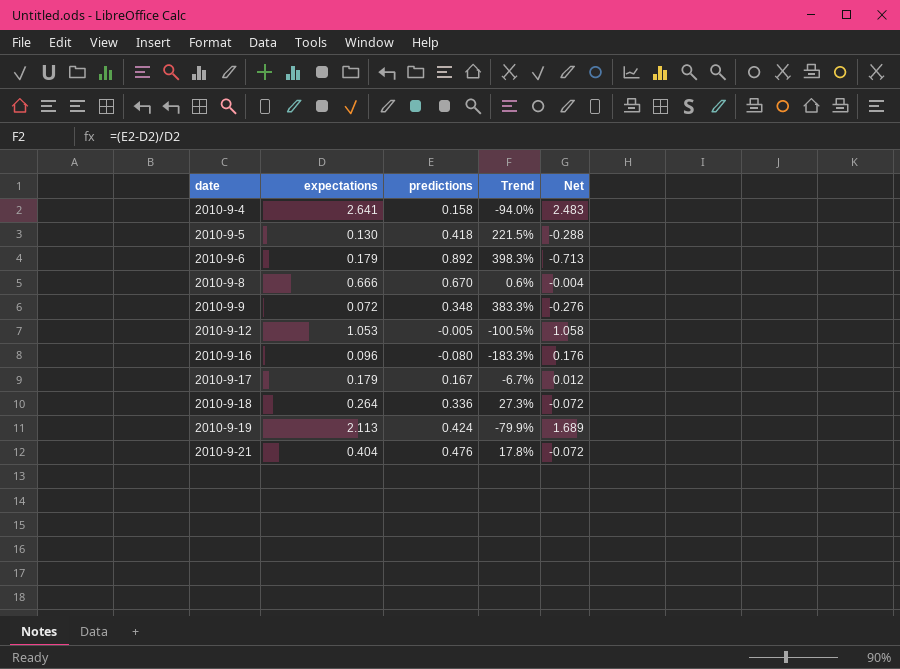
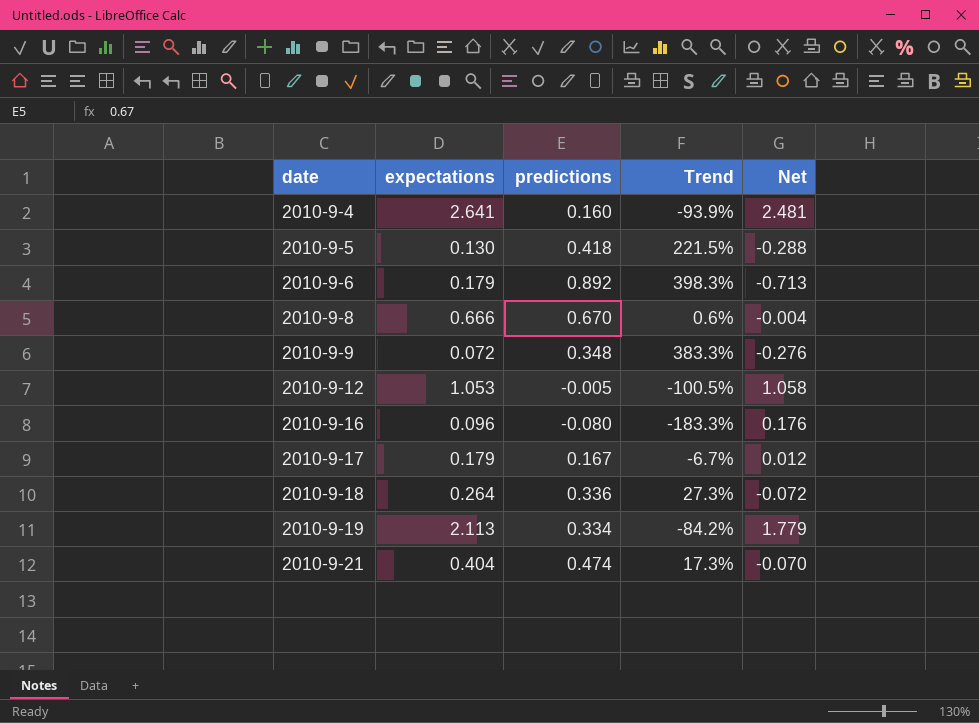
2010-9-4 | predictions: 0.158 -> 0.160
2010-9-4 | Trend: -94.0% -> -93.9%
2010-9-4 | Net: 2.483 -> 2.481
2010-9-19 | predictions: 0.424 -> 0.334
2010-9-19 | Trend: -79.9% -> -84.2%
2010-9-19 | Net: 1.689 -> 1.779
2010-9-21 | predictions: 0.476 -> 0.474
2010-9-21 | Trend: 17.8% -> 17.3%
2010-9-21 | Net: -0.072 -> -0.070

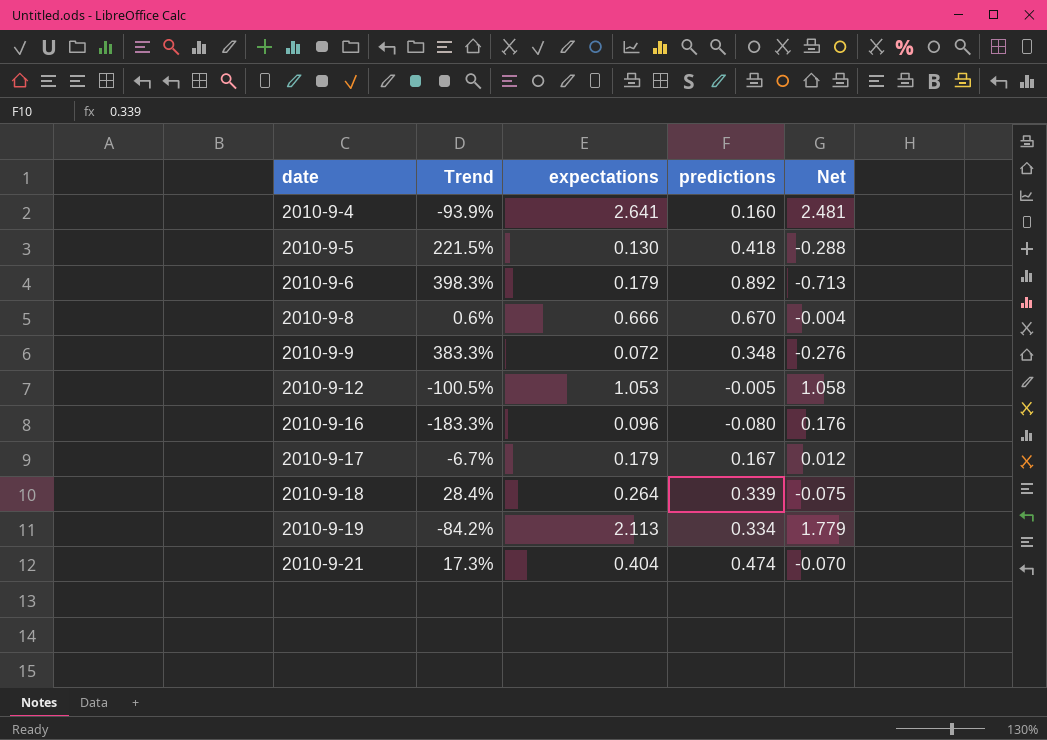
column Trend | position: 4 -> 2
2010-9-18 | Trend: 27.3% -> 28.4%
2010-9-18 | predictions: 0.336 -> 0.339
2010-9-18 | Net: -0.072 -> -0.075

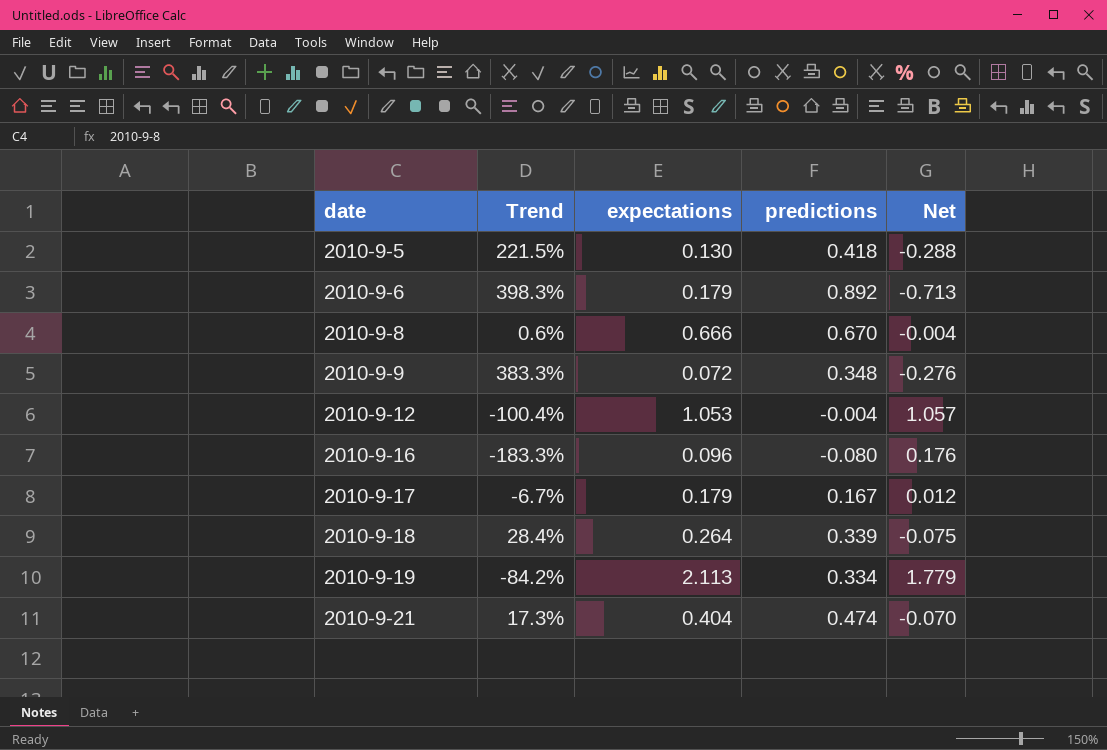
row 2010-9-4: -93.9% | 2.641 | 0.160 | 2.481 -> none
2010-9-12 | Trend: -100.5% -> -100.4%
2010-9-12 | predictions: -0.005 -> -0.004
2010-9-12 | Net: 1.058 -> 1.057

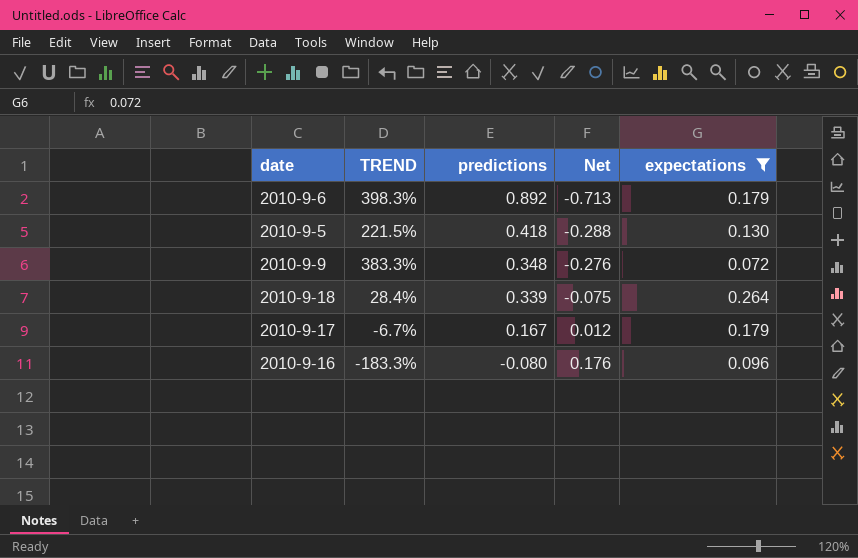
filter: none -> expectations <= 0.264
row order: date ascending -> predictions descending
column name: Trend -> TREND
column expectations | position: 3 -> 5

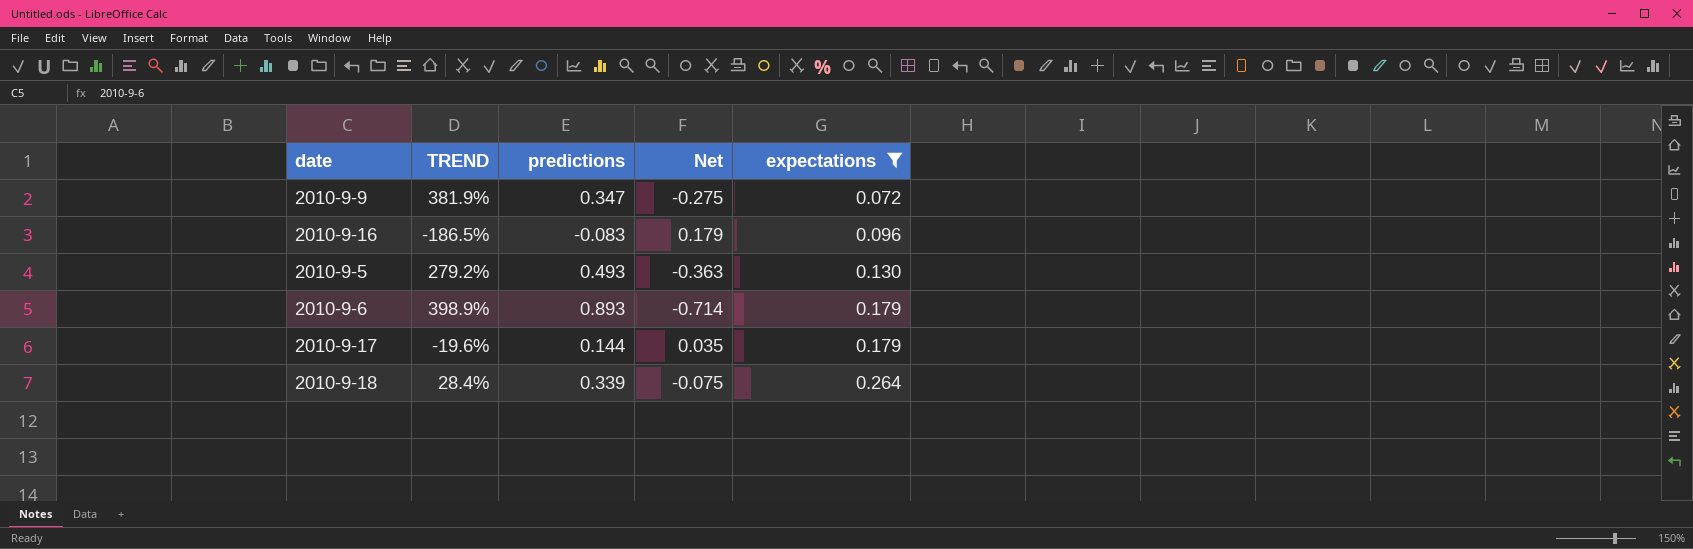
row order: predictions descending -> expectations ascending
2010-9-9 | TREND: 383.3% -> 381.9%
2010-9-9 | predictions: 0.348 -> 0.347
2010-9-9 | Net: -0.276 -> -0.275
2010-9-16 | TREND: -183.3% -> -186.5%
2010-9-16 | predictions: -0.080 -> -0.083
2010-9-16 | Net: 0.176 -> 0.179
2010-9-5 | TREND: 221.5% -> 279.2%
2010-9-5 | predictions: 0.418 -> 0.493
2010-9-5 | Net: -0.288 -> -0.363
2010-9-6 | TREND: 398.3% -> 398.9%
2010-9-6 | predictions: 0.892 -> 0.893
2010-9-6 | Net: -0.713 -> -0.714
2010-9-17 | TREND: -6.7% -> -19.6%
2010-9-17 | predictions: 0.167 -> 0.144
2010-9-17 | Net: 0.012 -> 0.035

